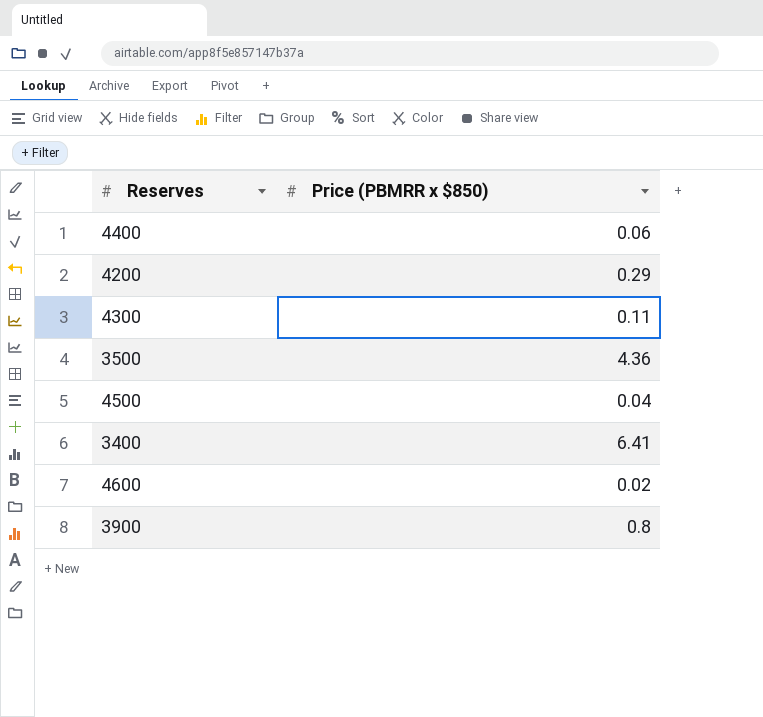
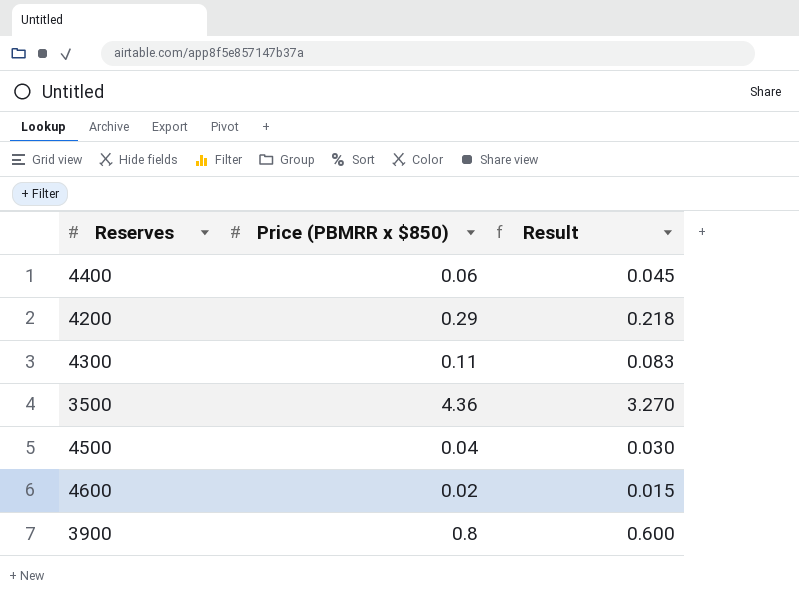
column Result | formula: none -> [Price (PBMRR x $850)] * 0.75
row 3400: 6.41 -> none

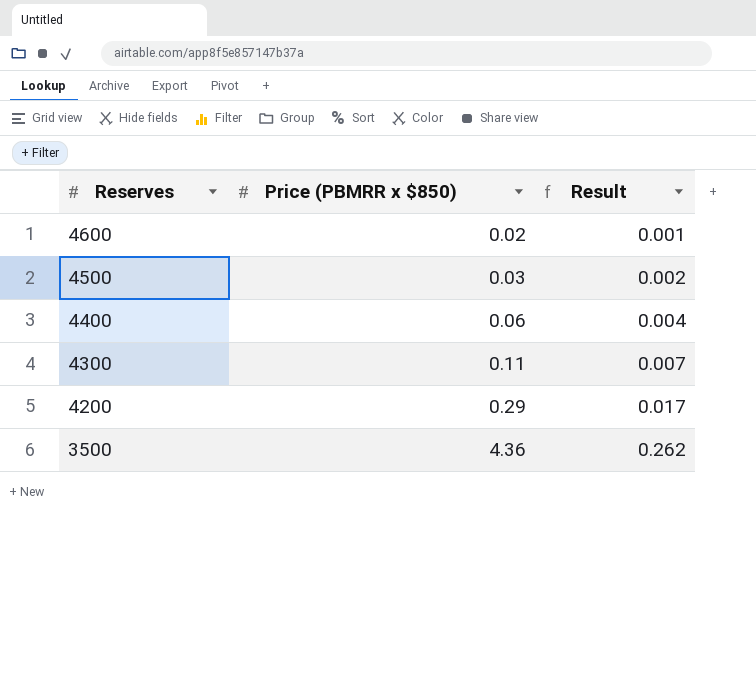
row order: none -> Reserves descending
column Result | formula: [Price (PBMRR x $850)] * 0.75 -> [Price (PBMRR x $850)] * 0.06
row 3900: 0.8 | 0.600 -> none
4500 | Price (PBMRR x $850): 0.04 -> 0.03

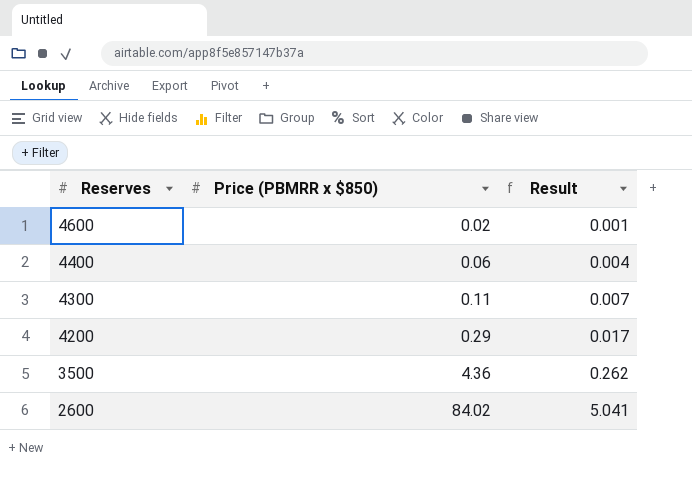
row 4500: 0.03 | 0.002 -> none
row 2600: none -> 84.02 | 5.041

